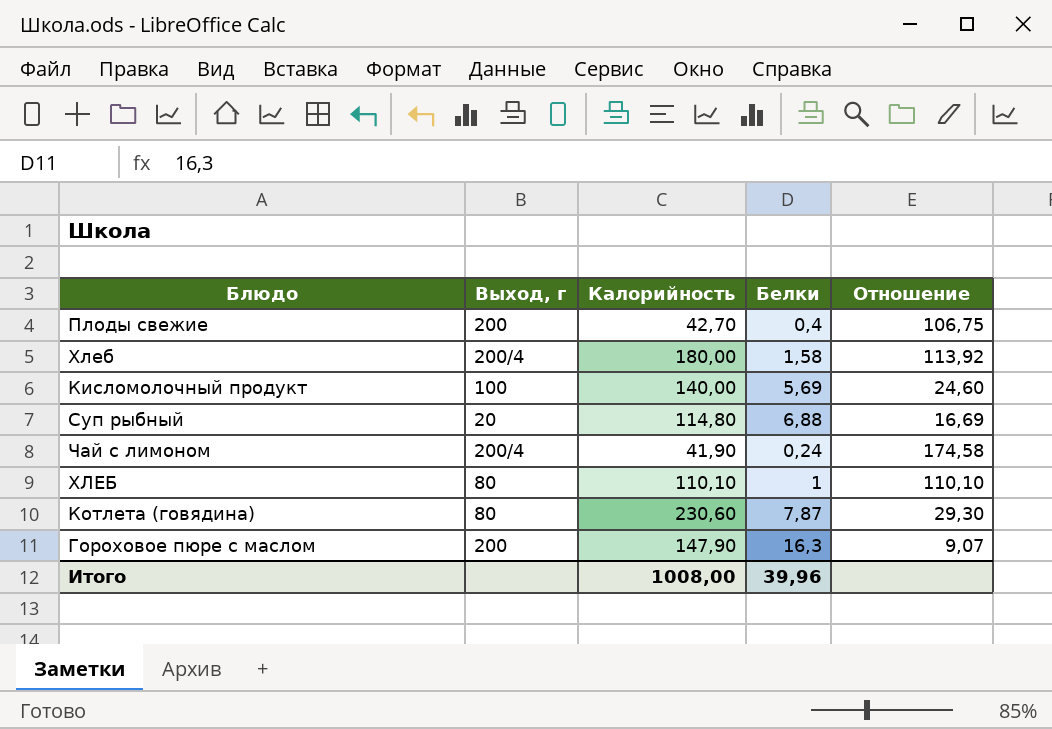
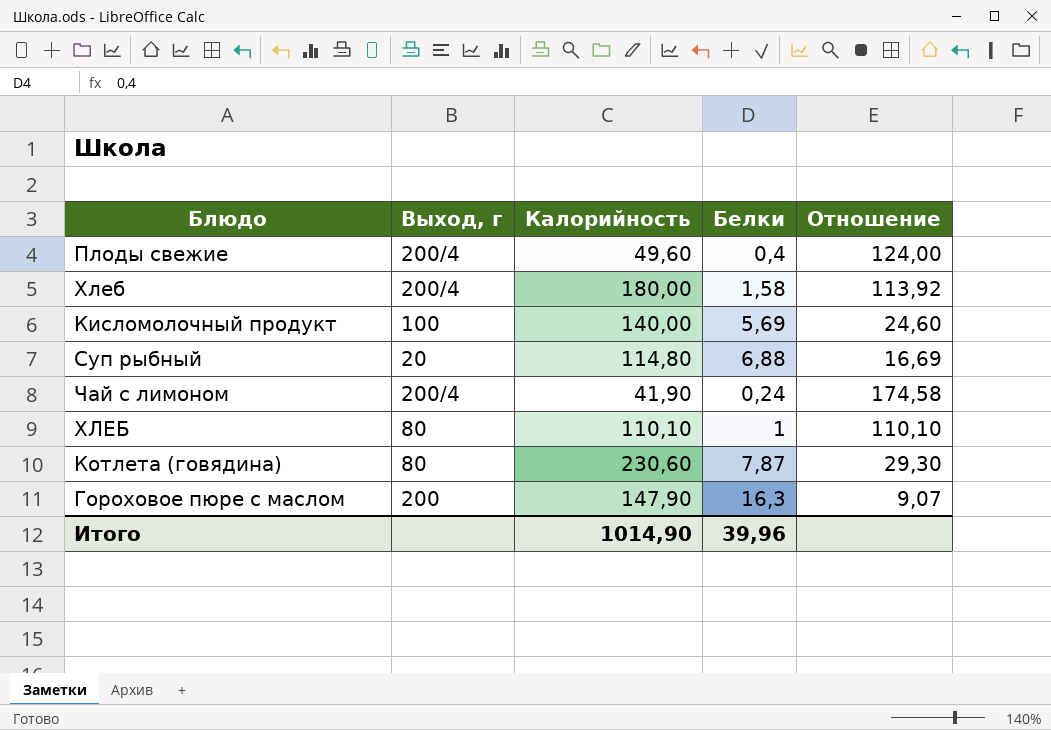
Плоды свежие | Выход, г: 200 -> 200/4
Плоды свежие | Калорийность: 42,70 -> 49,60
Плоды свежие | Отношение: 106,75 -> 124,00
Итого | Калорийность: 1008,00 -> 1014,90

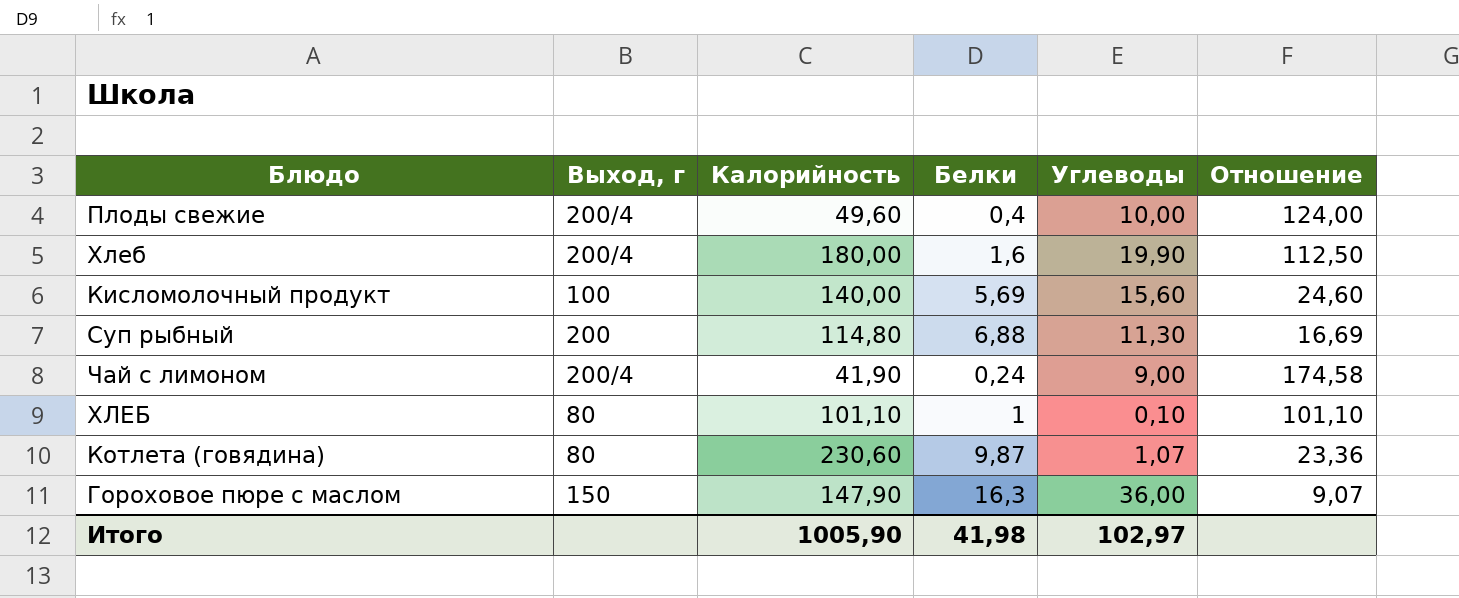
column Углеводы | position: none -> 5
Хлеб | Белки: 1,58 -> 1,6
Хлеб | Отношение: 113,92 -> 112,50
Суп рыбный | Выход, г: 20 -> 200
ХЛЕБ | Калорийность: 110,10 -> 101,10
ХЛЕБ | Отношение: 110,10 -> 101,10
Котлета (говядина) | Белки: 7,87 -> 9,87
Котлета (говядина) | Отношение: 29,30 -> 23,36
Гороховое пюре с маслом | Выход, г: 200 -> 150
Итого | Калорийность: 1014,90 -> 1005,90
Итого | Белки: 39,96 -> 41,98

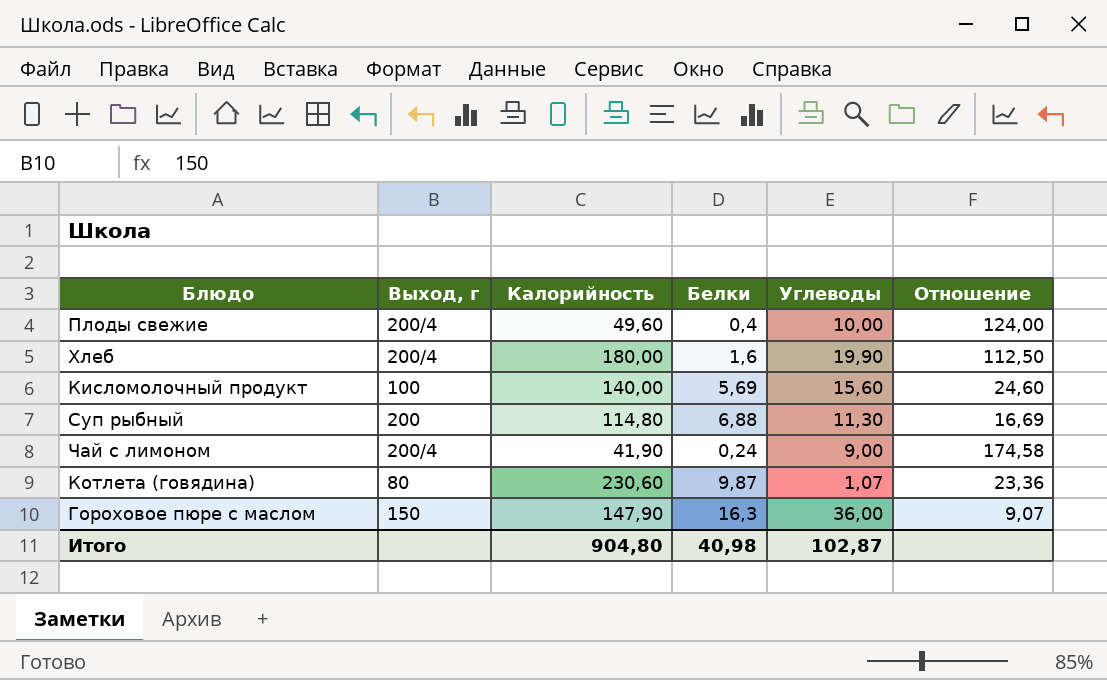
row ХЛЕБ: 80 | 101,10 | 1 | 0,10 | 101,10 -> none
Итого | Калорийность: 1005,90 -> 904,80
Итого | Белки: 41,98 -> 40,98
Итого | Углеводы: 102,97 -> 102,87

